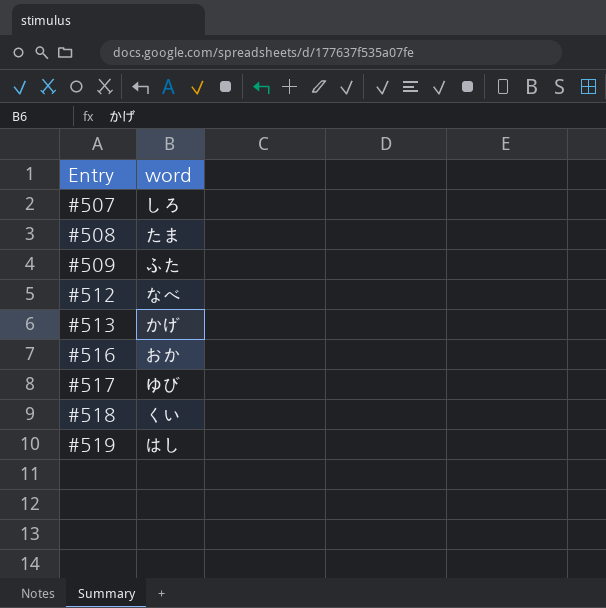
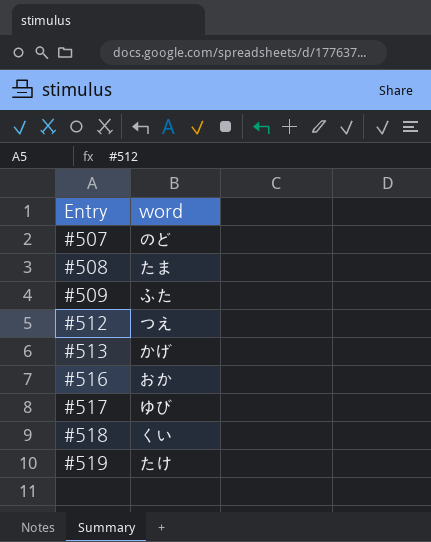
#507 | word: しろ -> のど
#512 | word: なべ -> つえ
#519 | word: はし -> たけ

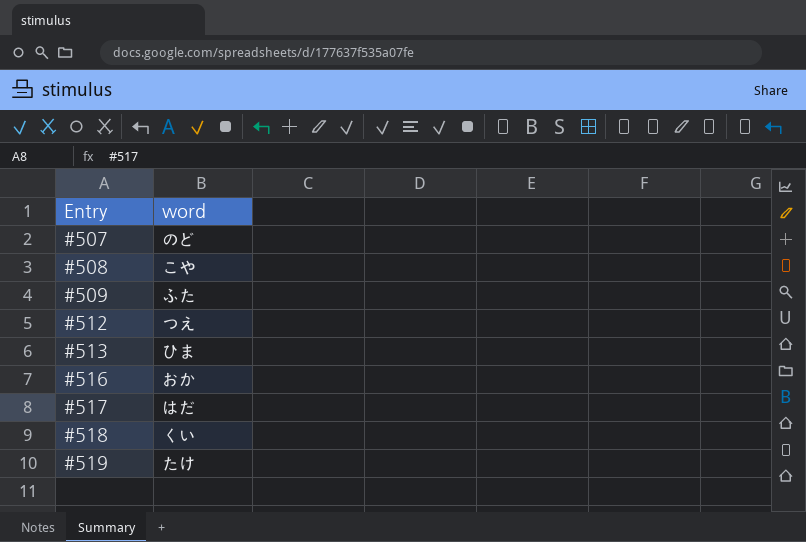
#508 | word: たま -> こや
#513 | word: かげ -> ひま
#517 | word: ゆび -> はだ

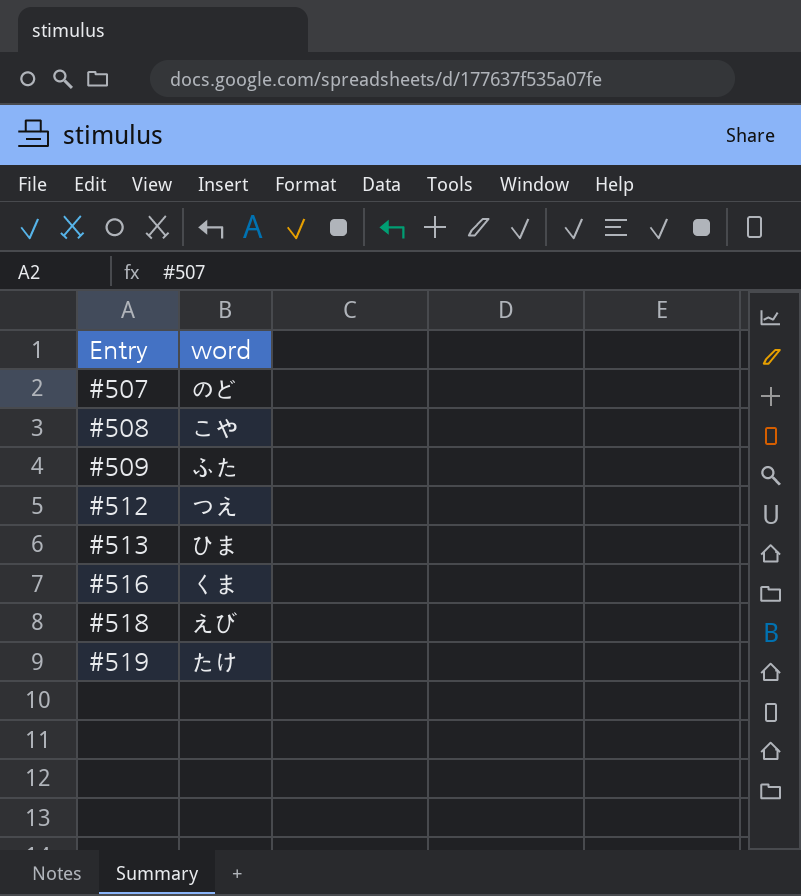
row #517: はだ -> none
#516 | word: おか -> くま
#518 | word: くい -> えび

